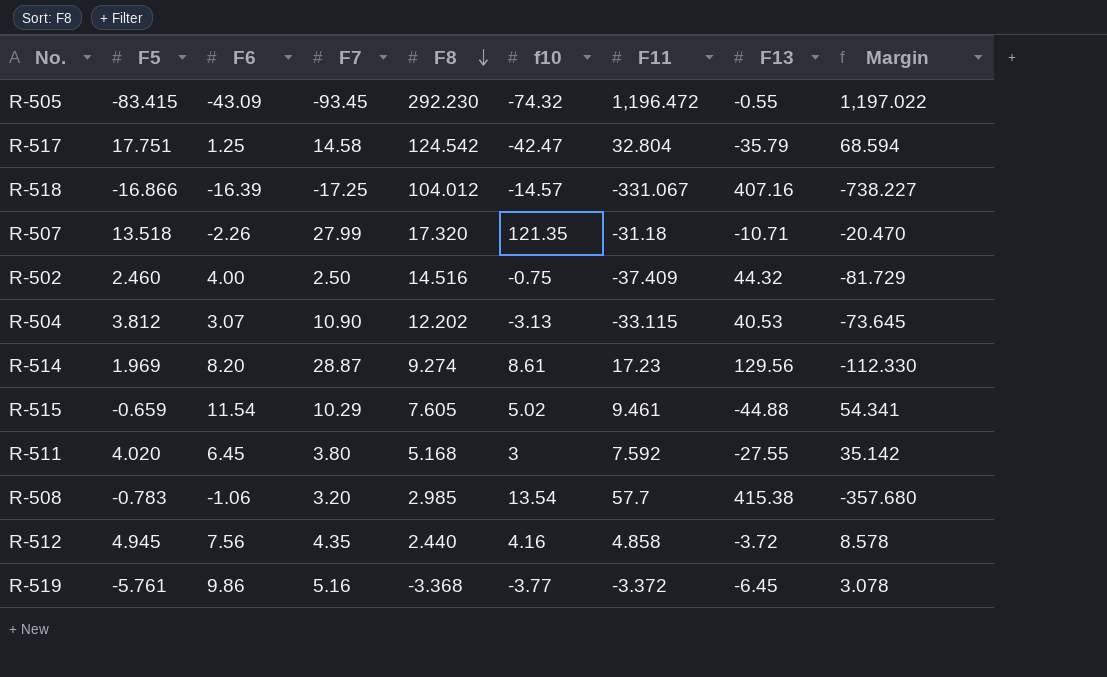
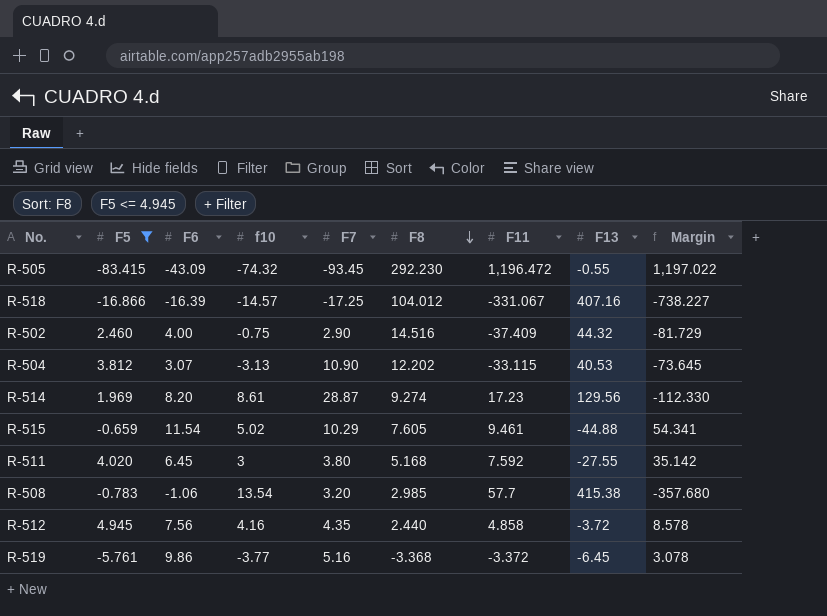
filter: none -> F5 <= 4.945
column f10 | position: 6 -> 4
R-502 | F7: 2.50 -> 2.90

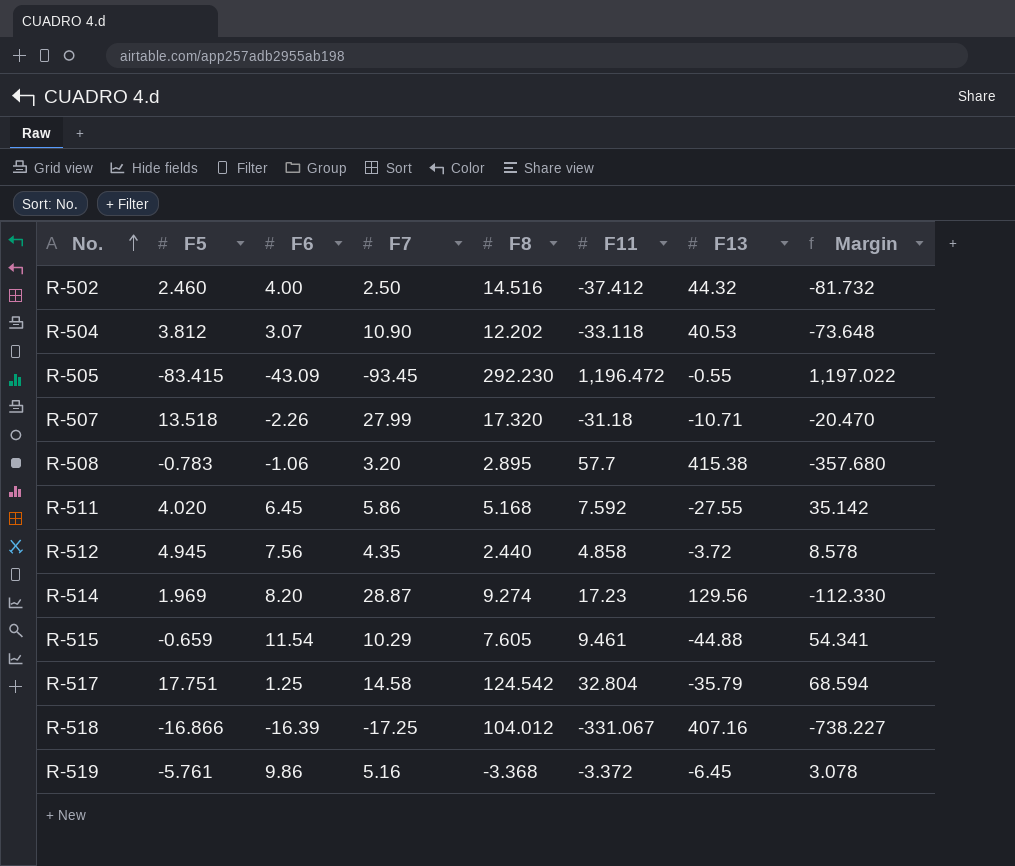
filter: F5 <= 4.945 -> none
row order: F8 descending -> No. ascending
column f10 | position: 4 -> none
R-502 | F7: 2.90 -> 2.50
R-502 | F11: -37.409 -> -37.412
R-502 | Margin: -81.729 -> -81.732
R-504 | F11: -33.115 -> -33.118
R-504 | Margin: -73.645 -> -73.648
R-508 | F8: 2.985 -> 2.895
R-511 | F7: 3.80 -> 5.86

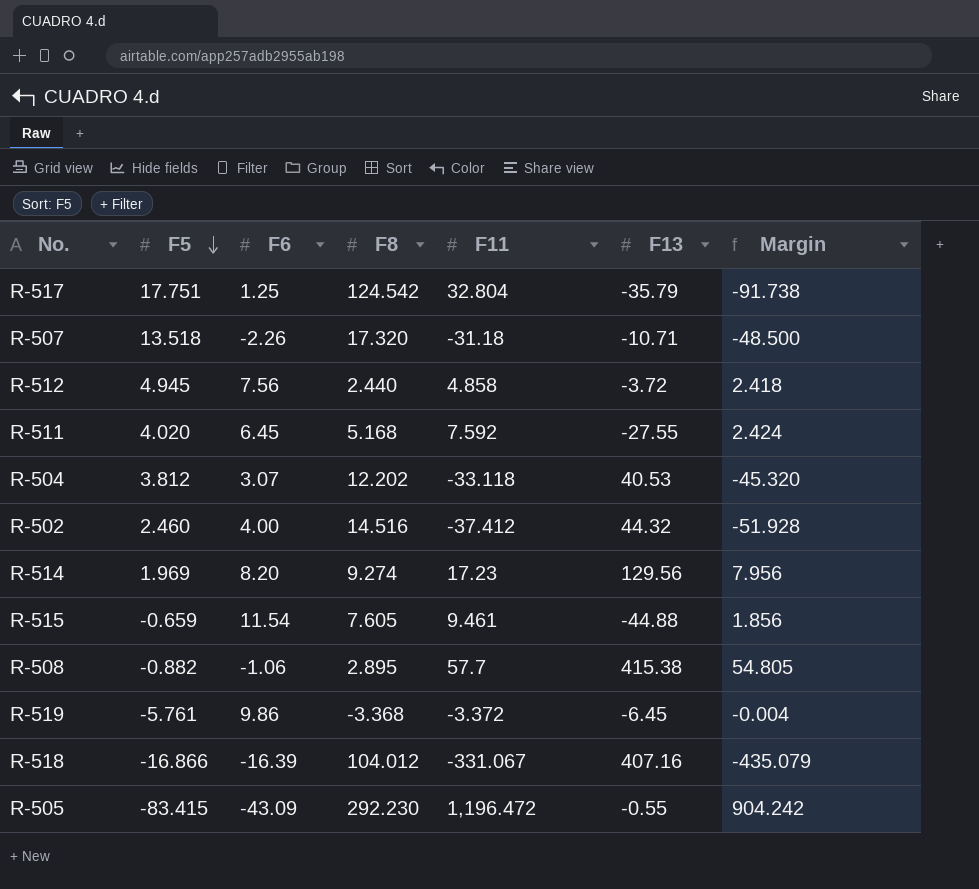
row order: No. ascending -> F5 descending
column F7 | position: 4 -> none
column Margin | formula: [F11] - [F13] -> [F11] - [F8]
R-508 | F5: -0.783 -> -0.882

